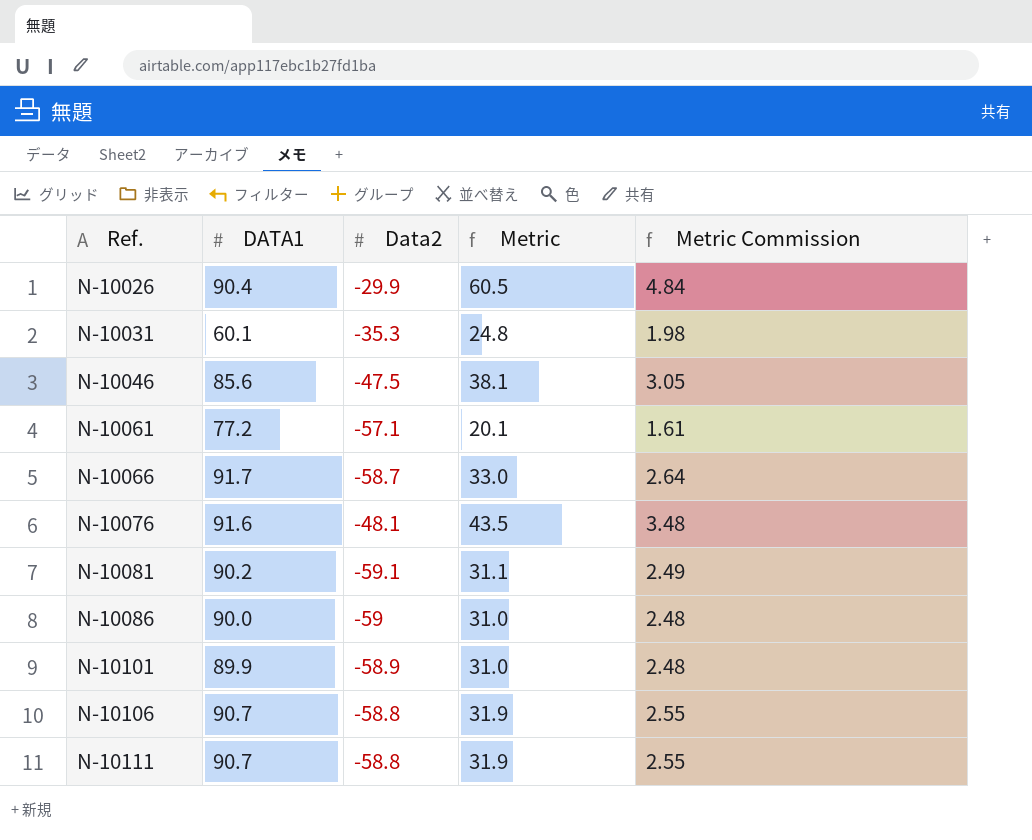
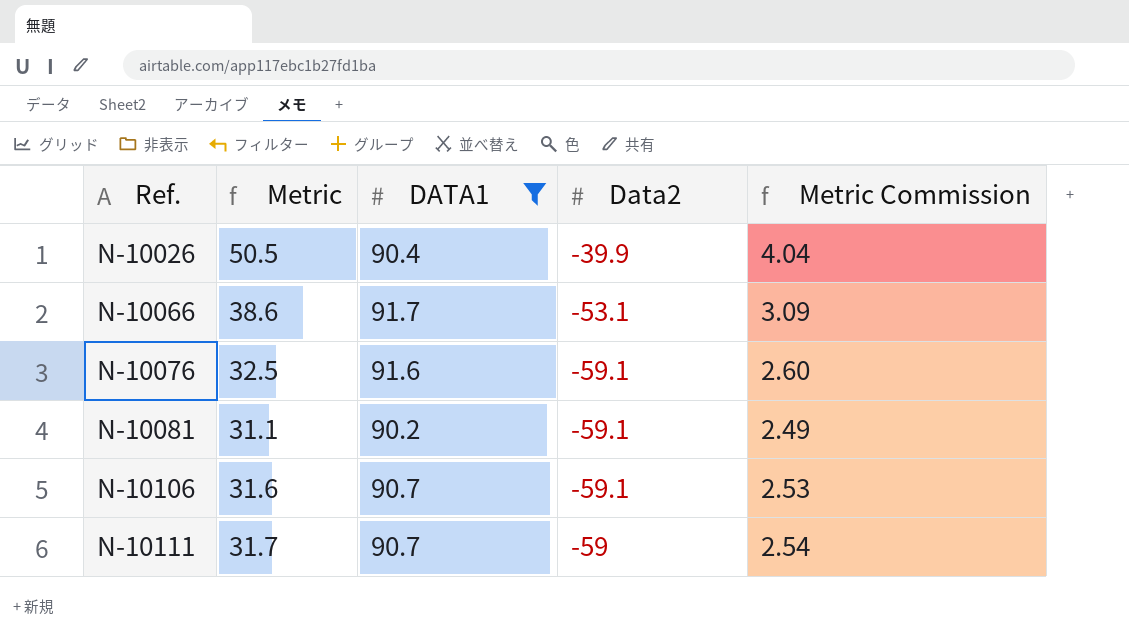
filter: none -> DATA1 >= 90.2
column Metric | position: 4 -> 2
N-10026 | Metric: 60.5 -> 50.5
N-10026 | Data2: -29.9 -> -39.9
N-10026 | Metric Commission: 4.84 -> 4.04
N-10066 | Metric: 33.0 -> 38.6
N-10066 | Data2: -58.7 -> -53.1
N-10066 | Metric Commission: 2.64 -> 3.09
N-10076 | Metric: 43.5 -> 32.5
N-10076 | Data2: -48.1 -> -59.1
N-10076 | Metric Commission: 3.48 -> 2.60
N-10106 | Metric: 31.9 -> 31.6
N-10106 | Data2: -58.8 -> -59.1
N-10106 | Metric Commission: 2.55 -> 2.53
N-10111 | Metric: 31.9 -> 31.7
N-10111 | Data2: -58.8 -> -59
N-10111 | Metric Commission: 2.55 -> 2.54

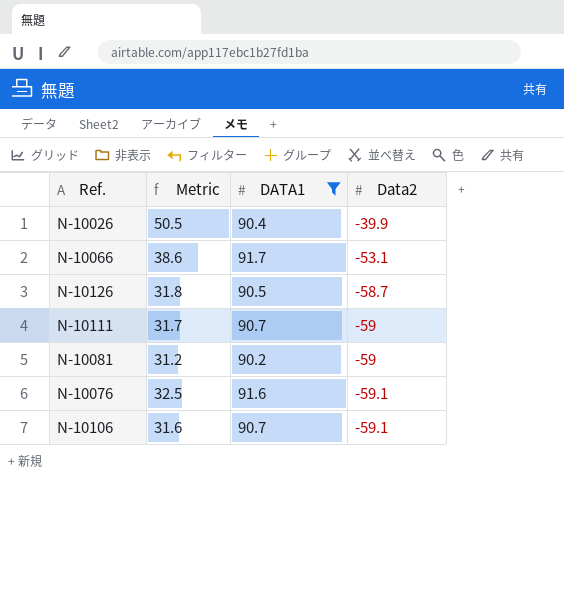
row order: Ref. ascending -> Data2 descending
column Metric Commission | formula: [Metric] * 0.08 -> none
row N-10126: none -> 31.8 | 90.5 | -58.7
N-10081 | Metric: 31.1 -> 31.2
N-10081 | Data2: -59.1 -> -59

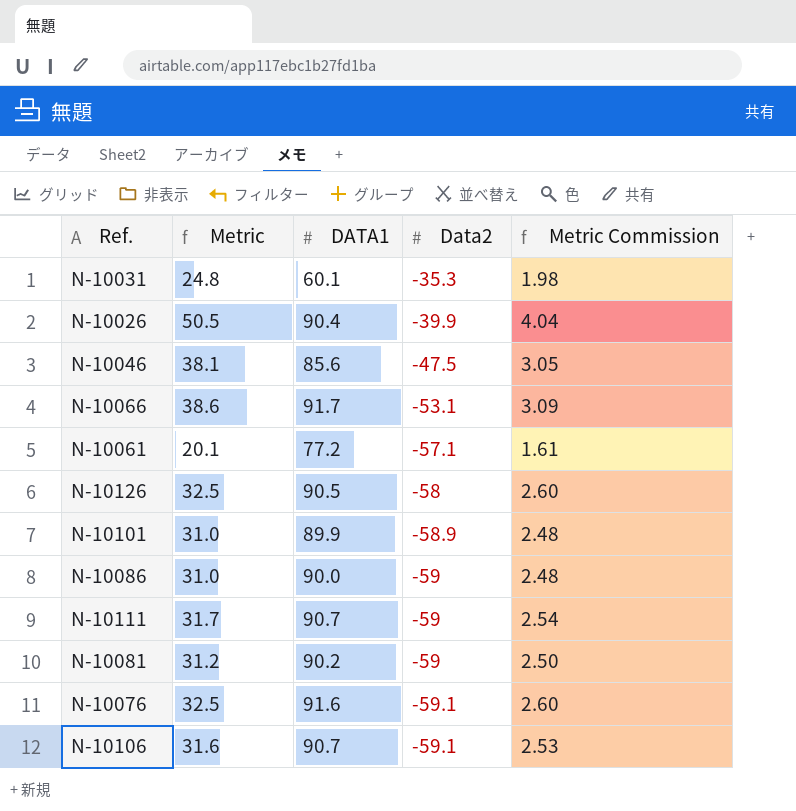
filter: DATA1 >= 90.2 -> none
column Metric Commission | formula: none -> [Metric] * 0.08
N-10126 | Metric: 31.8 -> 32.5
N-10126 | Data2: -58.7 -> -58

